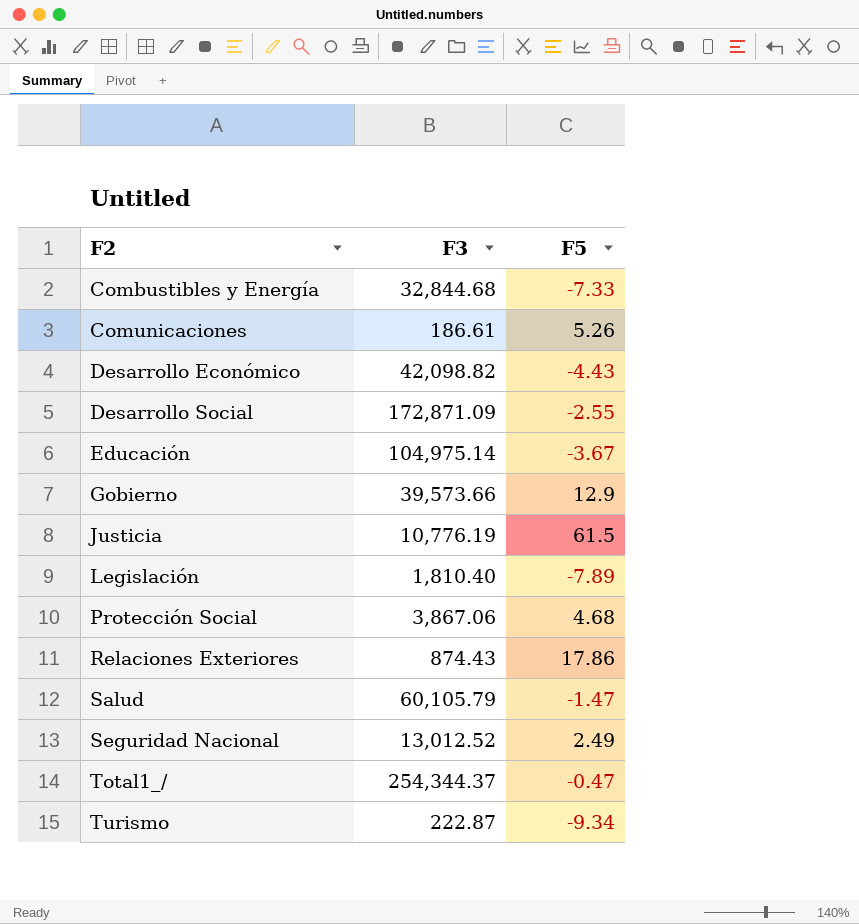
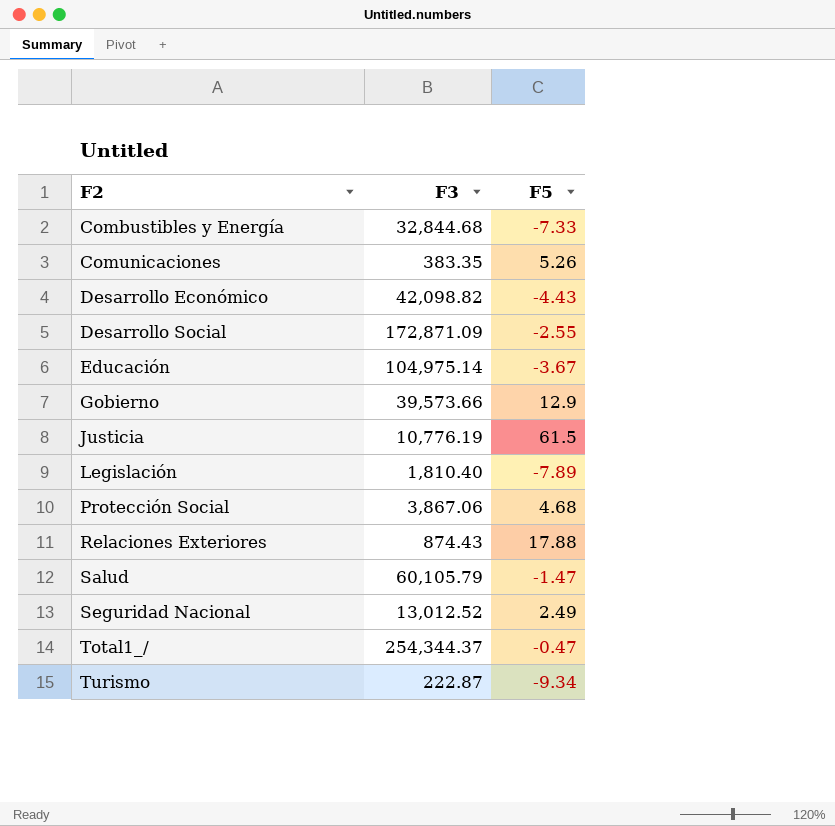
Comunicaciones | F3: 186.61 -> 383.35
Relaciones Exteriores | F5: 17.86 -> 17.88

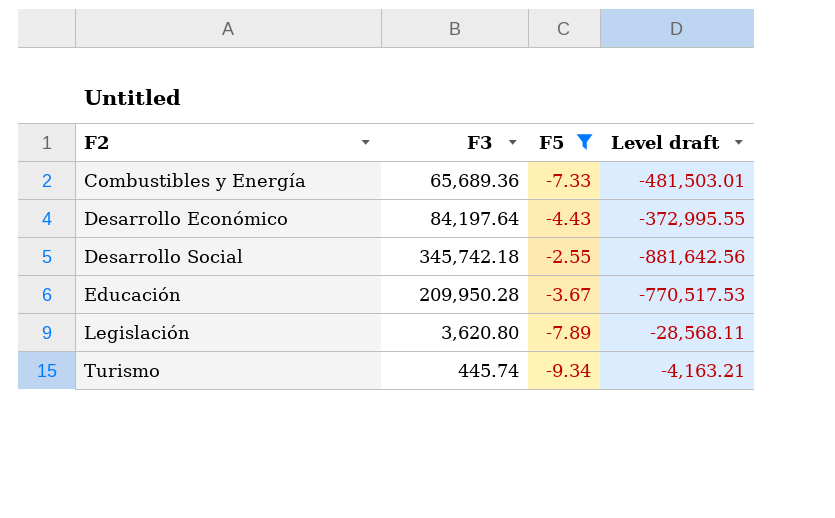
filter: none -> F5 <= -2.55
column Level draft | formula: none -> [F3] * [F5]
Combustibles y Energía | F3: 32,844.68 -> 65,689.36
Desarrollo Económico | F3: 42,098.82 -> 84,197.64
Desarrollo Social | F3: 172,871.09 -> 345,742.18
Educación | F3: 104,975.14 -> 209,950.28
Legislación | F3: 1,810.40 -> 3,620.80
Turismo | F3: 222.87 -> 445.74

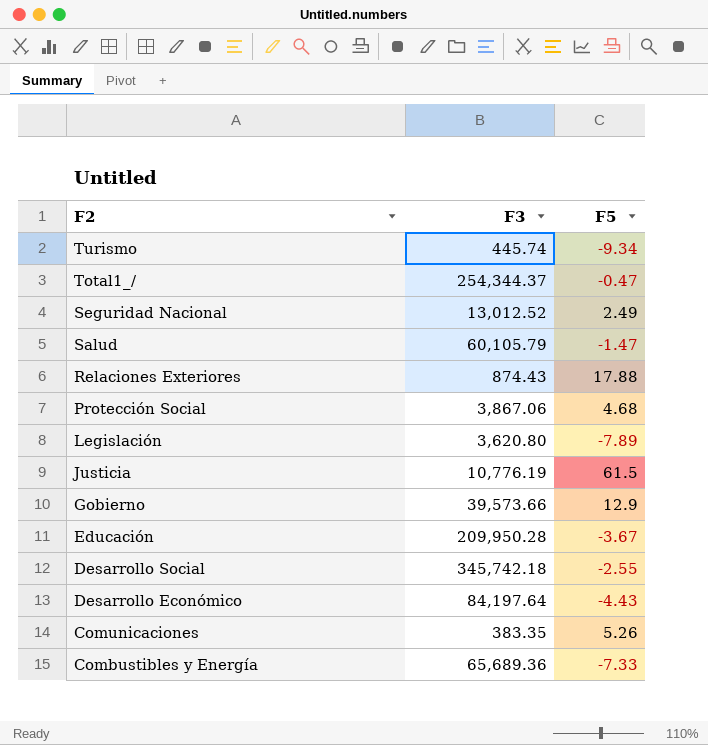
filter: F5 <= -2.55 -> none
row order: F2 ascending -> F2 descending
column Level draft | formula: [F3] * [F5] -> none

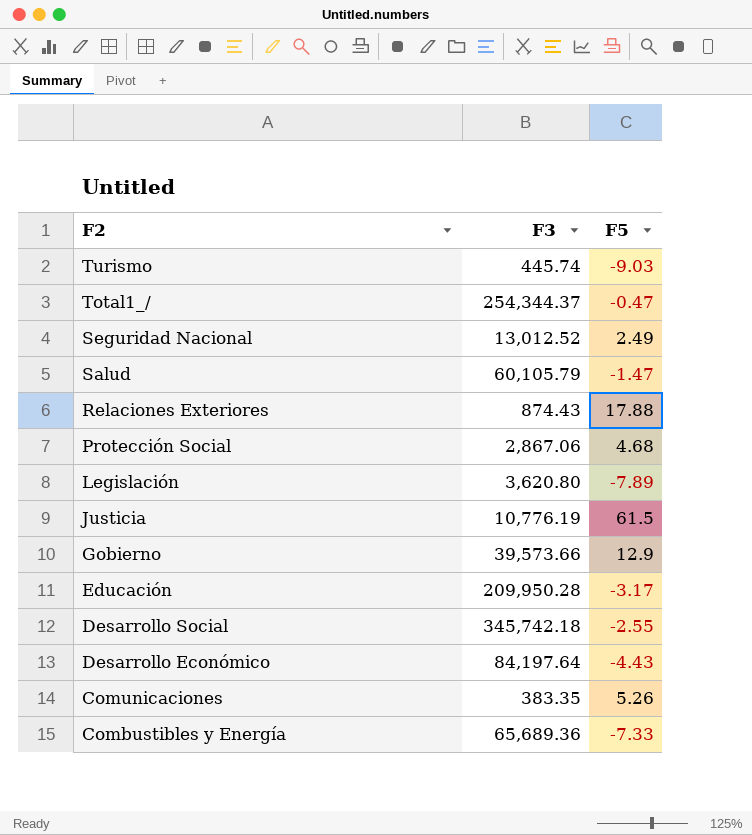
Turismo | F5: -9.34 -> -9.03
Protección Social | F3: 3,867.06 -> 2,867.06
Educación | F5: -3.67 -> -3.17

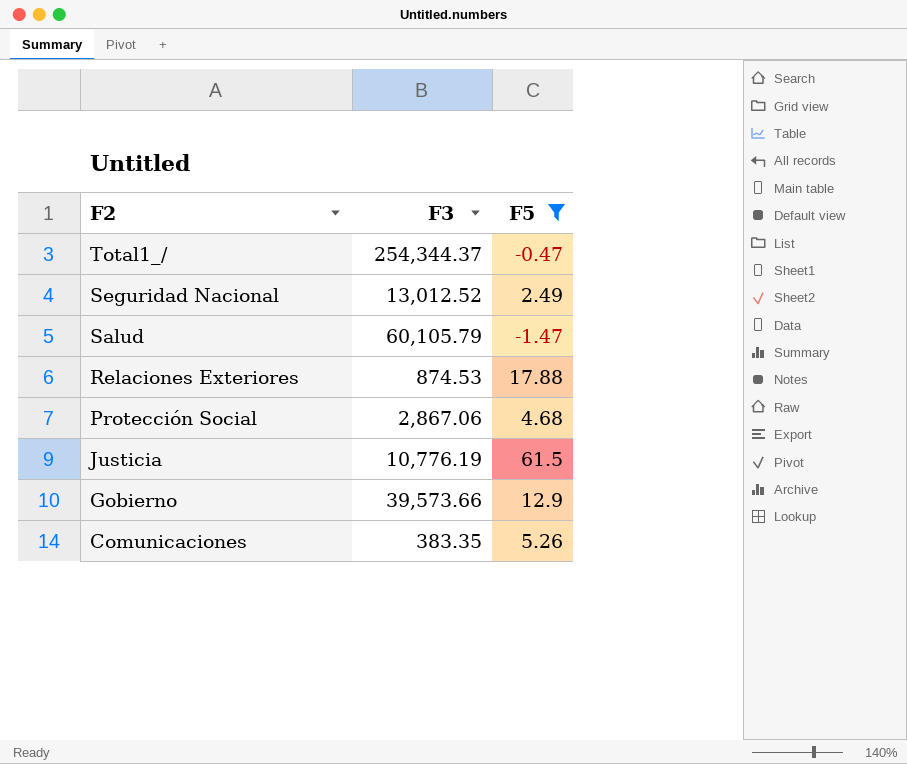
filter: none -> F5 >= -1.47
Relaciones Exteriores | F3: 874.43 -> 874.53

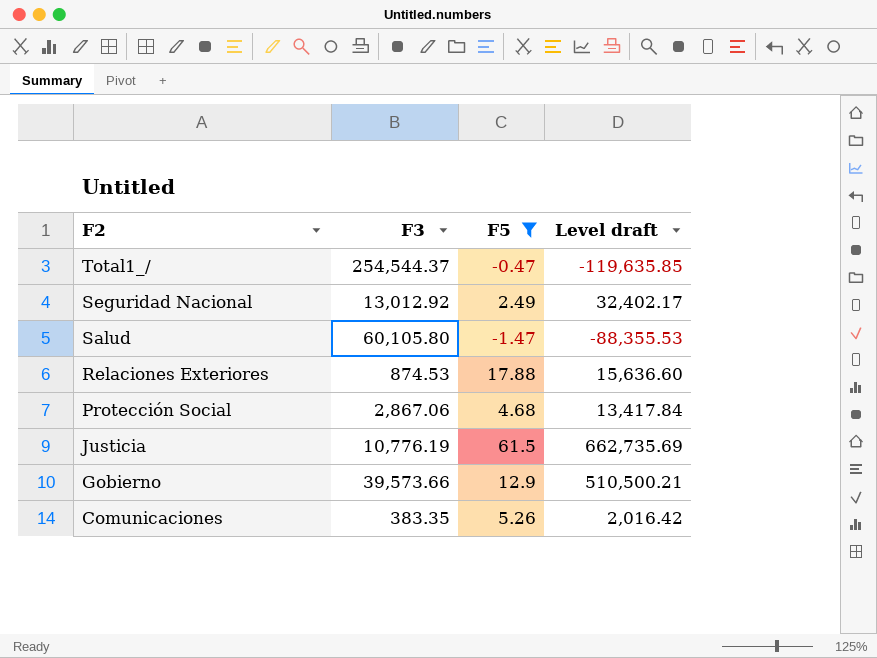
column Level draft | formula: none -> [F3] * [F5]
Total1_/ | F3: 254,344.37 -> 254,544.37
Seguridad Nacional | F3: 13,012.52 -> 13,012.92
Salud | F3: 60,105.79 -> 60,105.80

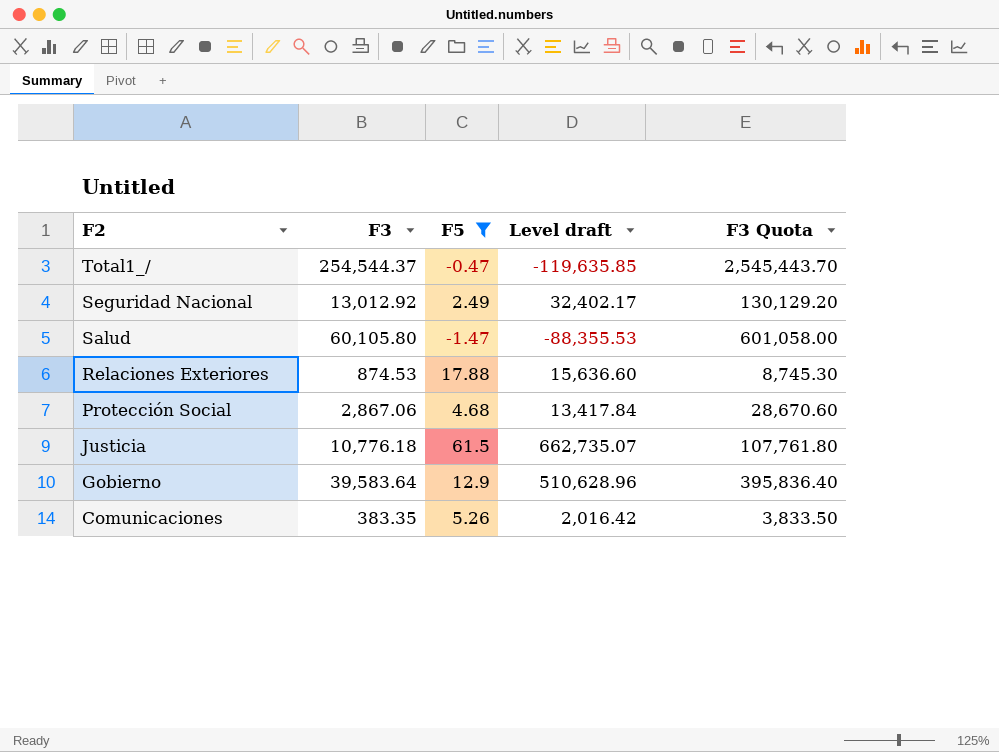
column F3 Quota | formula: none -> [F3] * 10
Justicia | F3: 10,776.19 -> 10,776.18
Justicia | Level draft: 662,735.69 -> 662,735.07
Gobierno | F3: 39,573.66 -> 39,583.64
Gobierno | Level draft: 510,500.21 -> 510,628.96

